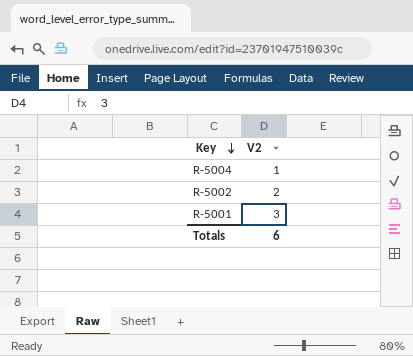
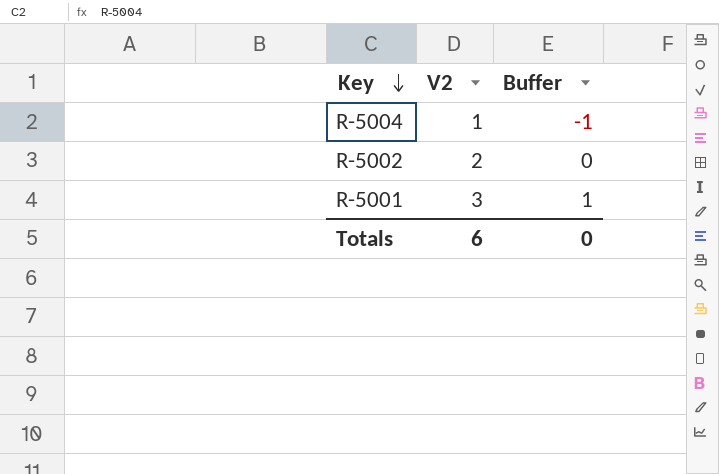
column Buffer | formula: none -> [V2] - 2

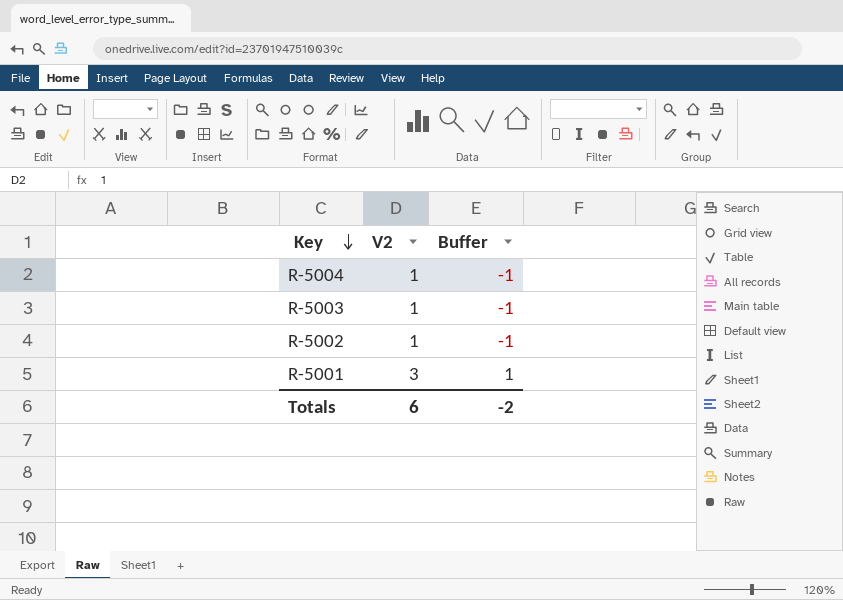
row R-5003: none -> 1 | -1
R-5002 | V2: 2 -> 1
R-5002 | Buffer: 0 -> -1
Totals | Buffer: 0 -> -2

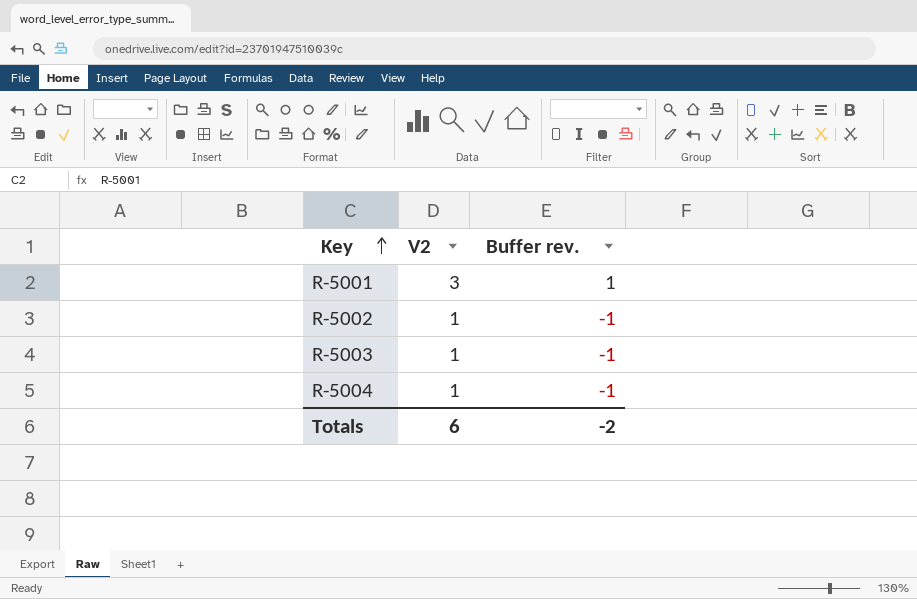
row order: Key descending -> Key ascending
column name: Buffer -> Buffer rev.

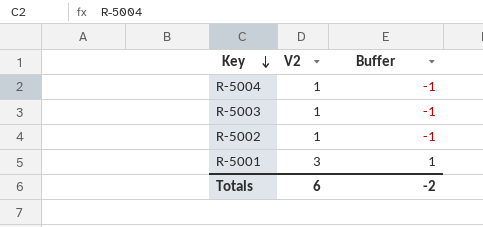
row order: Key ascending -> Key descending
column name: Buffer rev. -> Buffer

